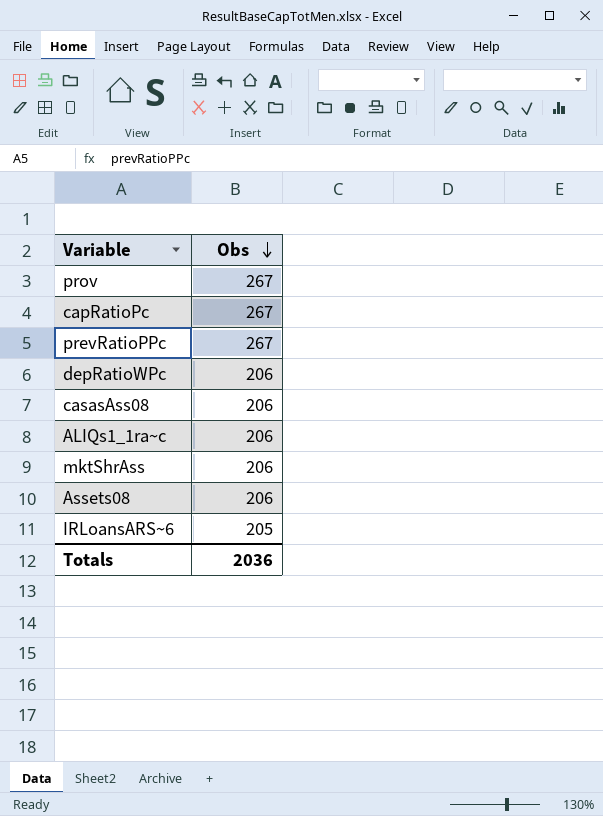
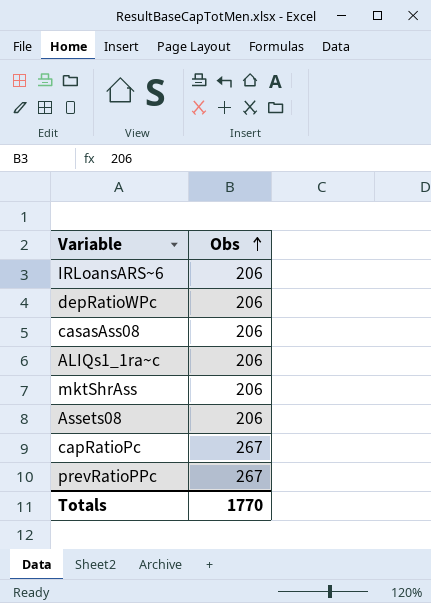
row order: Obs descending -> Obs ascending
row prov: 267 -> none
IRLoansARS~6 | Obs: 205 -> 206
Totals | Obs: 2036 -> 1770

